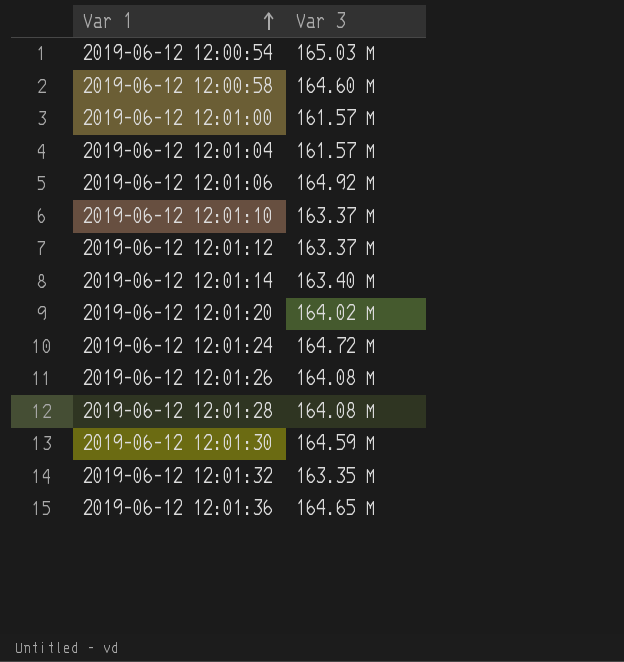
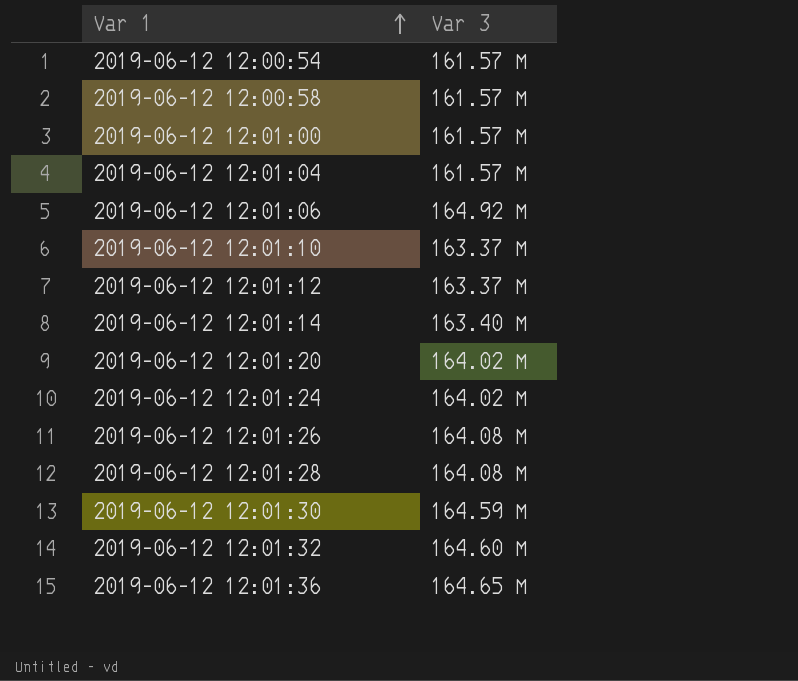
2019-06-12 12:00:54 | Var 3: 165.03 M -> 161.57 M
2019-06-12 12:00:58 | Var 3: 164.60 M -> 161.57 M
2019-06-12 12:01:24 | Var 3: 164.72 M -> 164.02 M
2019-06-12 12:01:32 | Var 3: 163.35 M -> 164.60 M

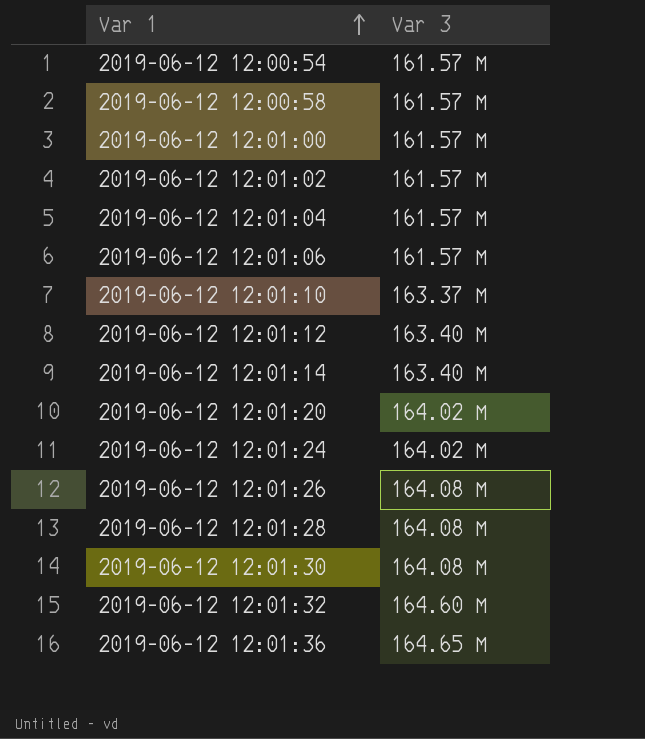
row 2019-06-12 12:01:02: none -> 161.57 M
2019-06-12 12:01:06 | Var 3: 164.92 M -> 161.57 M
2019-06-12 12:01:12 | Var 3: 163.37 M -> 163.40 M
2019-06-12 12:01:30 | Var 3: 164.59 M -> 164.08 M

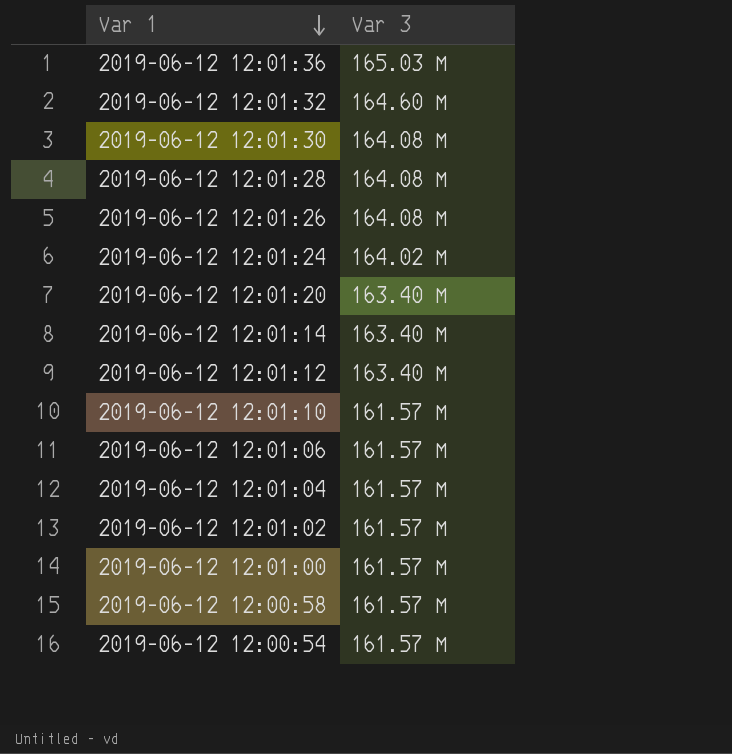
row order: Var 1 ascending -> Var 1 descending
2019-06-12 12:01:36 | Var 3: 164.65 M -> 165.03 M
2019-06-12 12:01:20 | Var 3: 164.02 M -> 163.40 M
2019-06-12 12:01:10 | Var 3: 163.37 M -> 161.57 M

